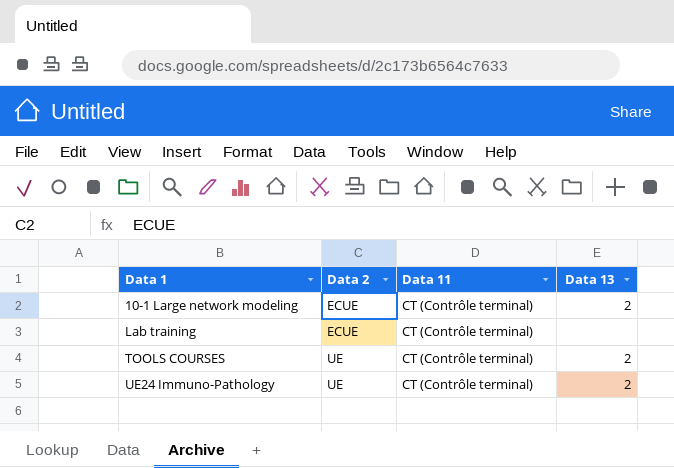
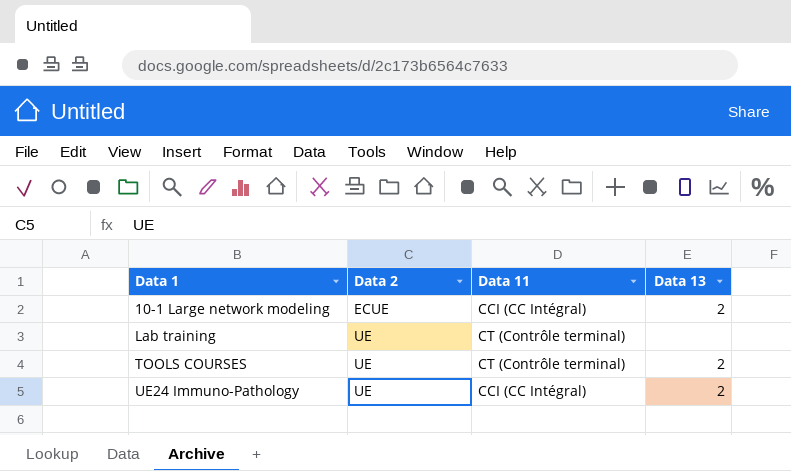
10-1 Large network modeling | Data 11: CT (Contrôle terminal) -> CCI (CC Intégral)
Lab training | Data 2: ECUE -> UE
UE24 Immuno-Pathology | Data 11: CT (Contrôle terminal) -> CCI (CC Intégral)

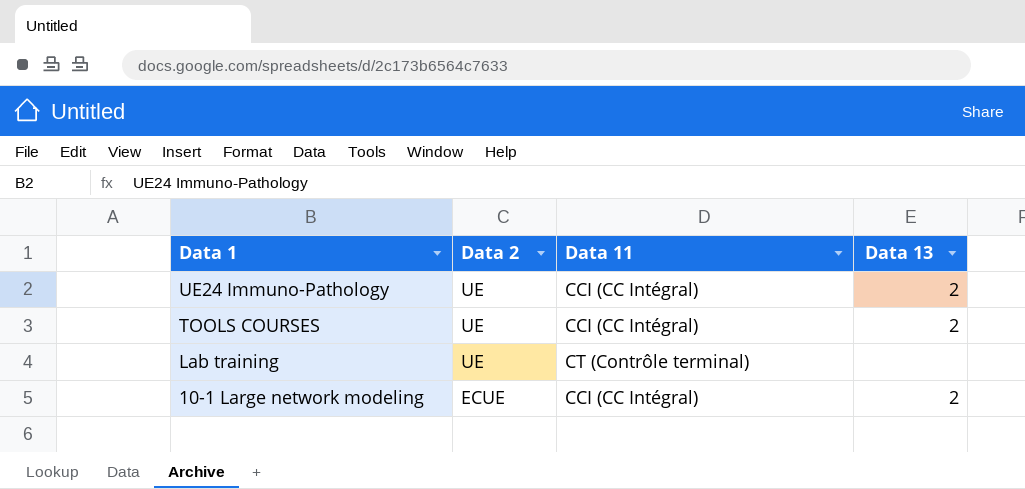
row order: Data 1 ascending -> Data 1 descending
TOOLS COURSES | Data 11: CT (Contrôle terminal) -> CCI (CC Intégral)

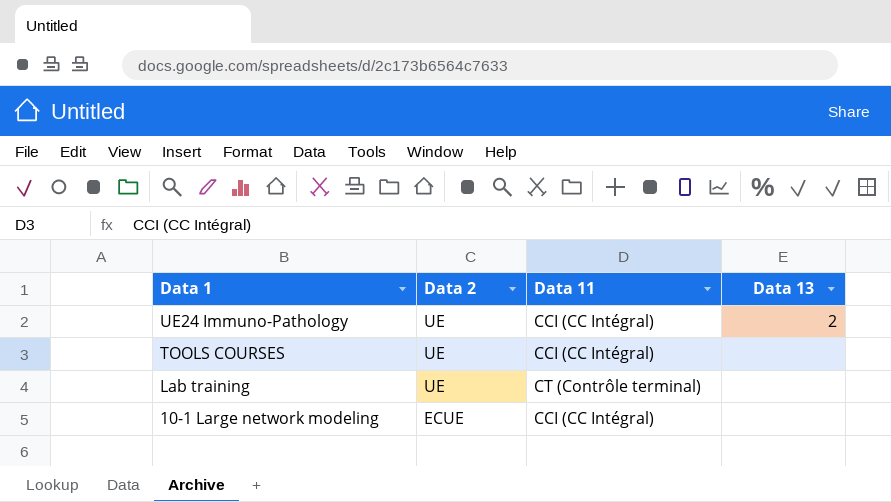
TOOLS COURSES | Data 13: 2 -> none
10-1 Large network modeling | Data 13: 2 -> none

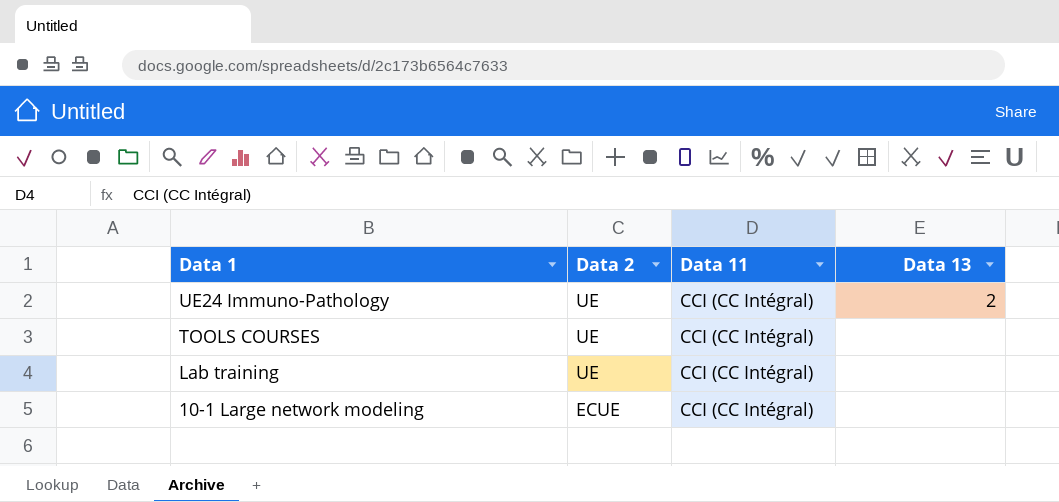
Lab training | Data 11: CT (Contrôle terminal) -> CCI (CC Intégral)

